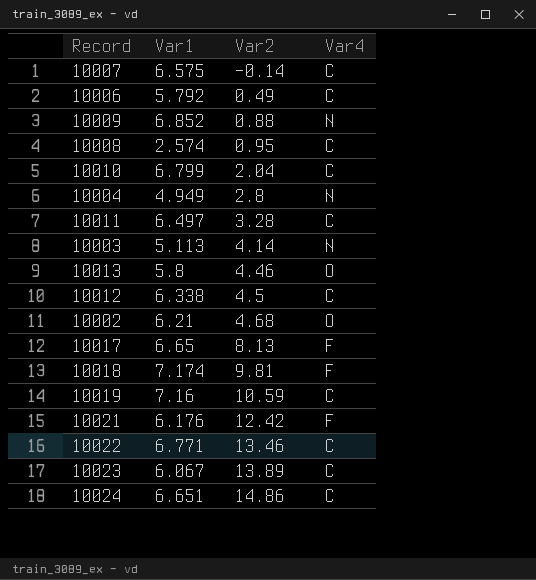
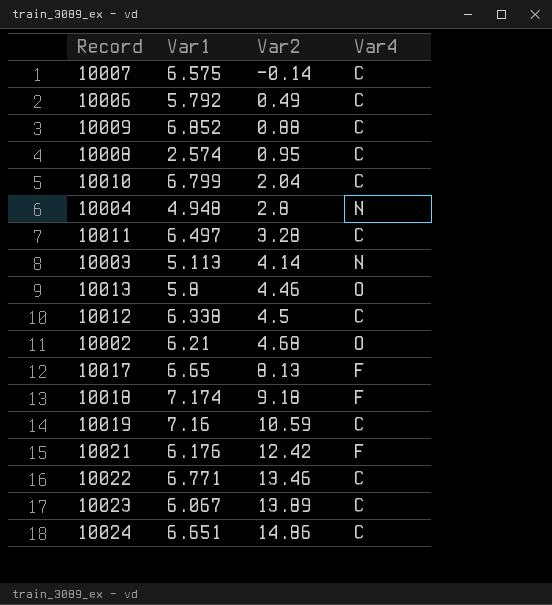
10009 | Var4: N -> C
10004 | Var1: 4.949 -> 4.948
10018 | Var2: 9.81 -> 9.18

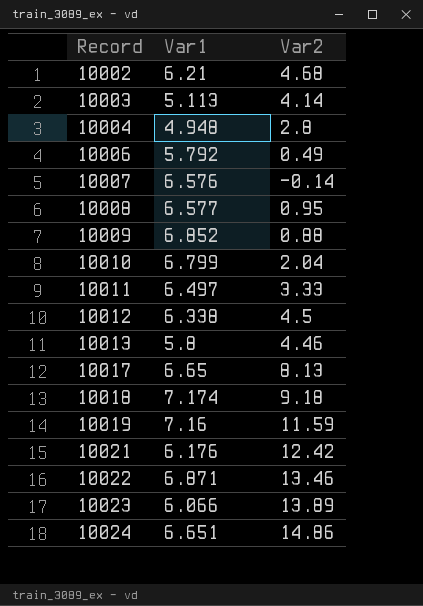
row order: Var2 ascending -> Record ascending
column Var4 | position: 4 -> none
10007 | Var1: 6.575 -> 6.576
10008 | Var1: 2.574 -> 6.577
10011 | Var2: 3.28 -> 3.33
10019 | Var2: 10.59 -> 11.59
10022 | Var1: 6.771 -> 6.871
10023 | Var1: 6.067 -> 6.066

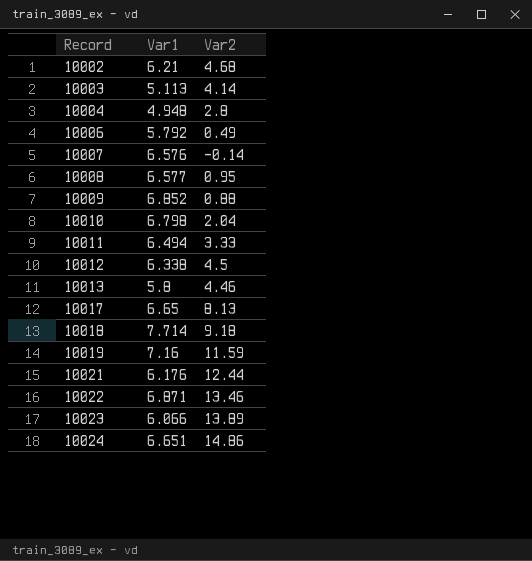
10010 | Var1: 6.799 -> 6.798
10011 | Var1: 6.497 -> 6.494
10018 | Var1: 7.174 -> 7.714
10021 | Var2: 12.42 -> 12.44

